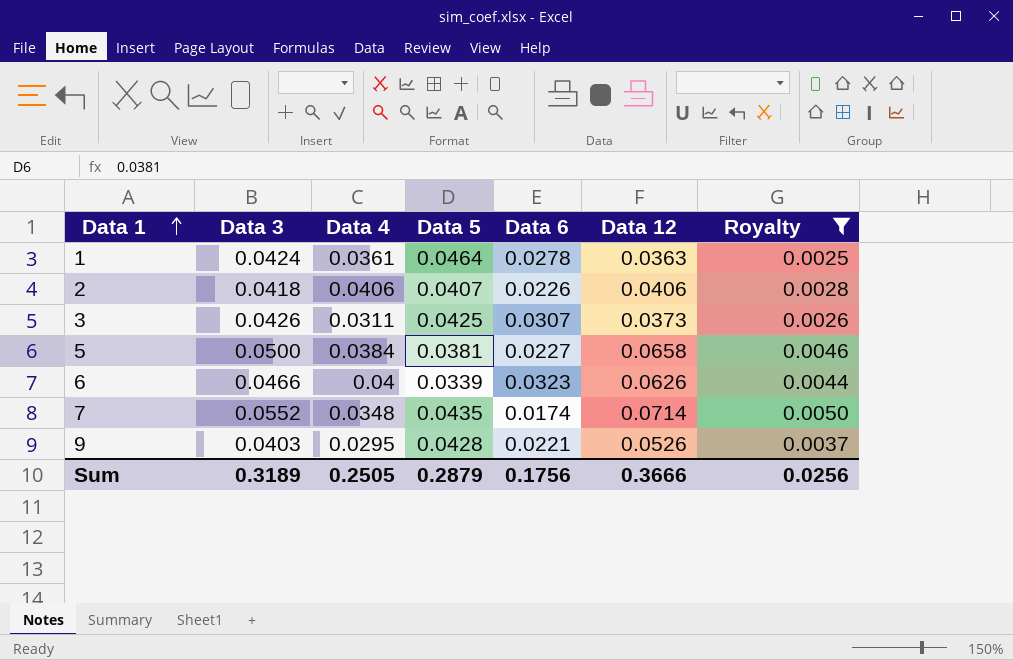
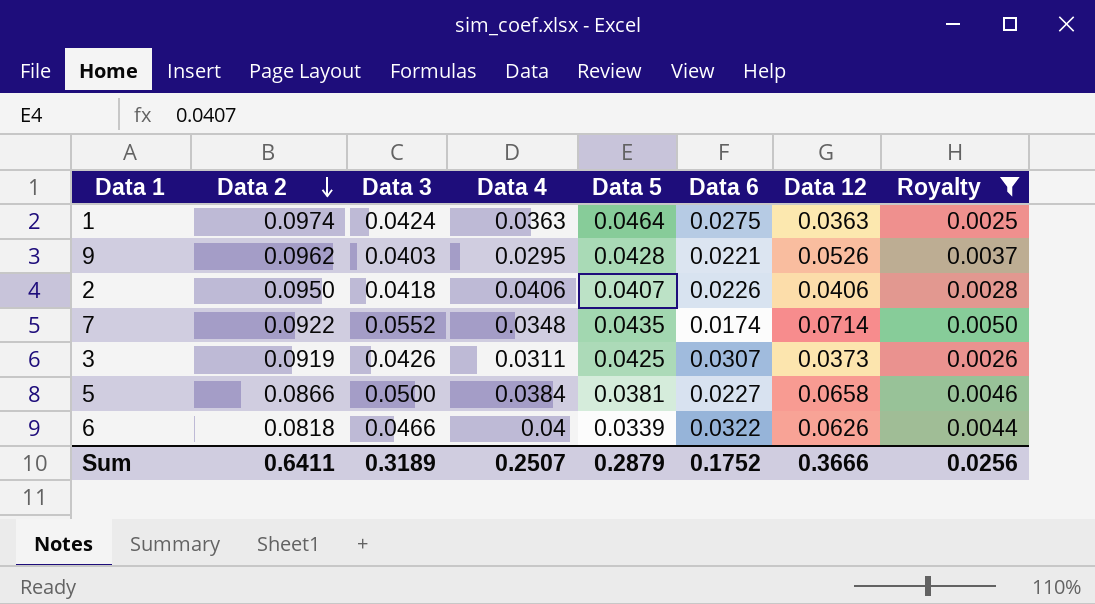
row order: Data 1 ascending -> Data 2 descending
column Data 2 | position: none -> 2
1 | Data 4: 0.0361 -> 0.0363
1 | Data 6: 0.0278 -> 0.0275
6 | Data 6: 0.0323 -> 0.0322
Sum | Data 4: 0.2505 -> 0.2507
Sum | Data 6: 0.1756 -> 0.1752

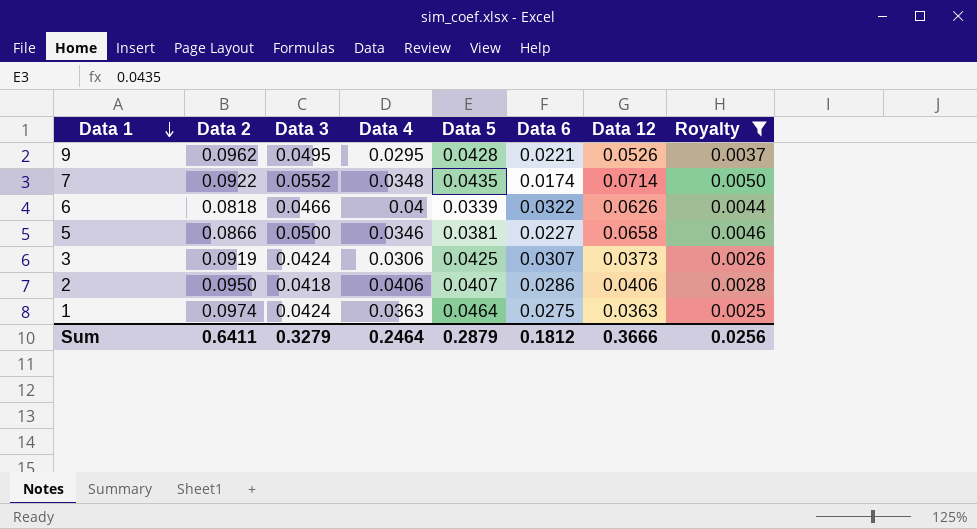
row order: Data 2 descending -> Data 1 descending
9 | Data 3: 0.0403 -> 0.0495
5 | Data 4: 0.0384 -> 0.0346
3 | Data 3: 0.0426 -> 0.0424
3 | Data 4: 0.0311 -> 0.0306
2 | Data 6: 0.0226 -> 0.0286
Sum | Data 3: 0.3189 -> 0.3279
Sum | Data 4: 0.2507 -> 0.2464
Sum | Data 6: 0.1752 -> 0.1812

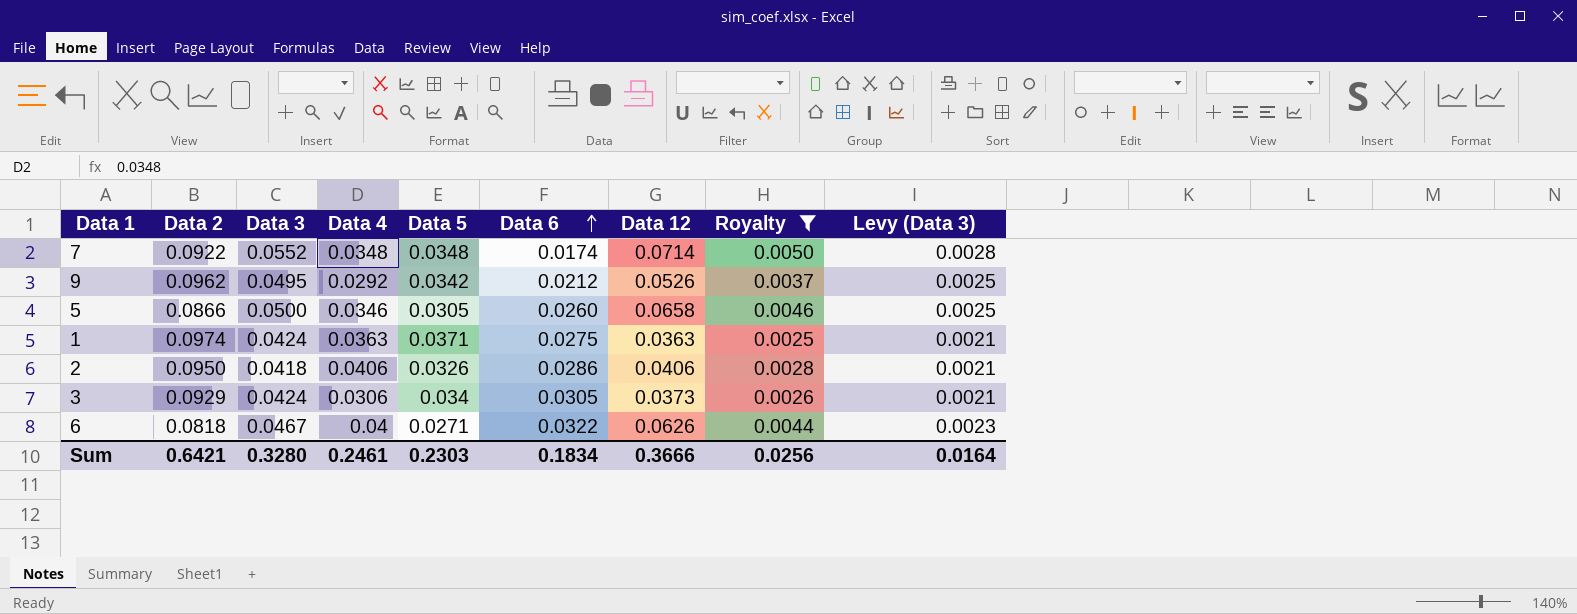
row order: Data 1 descending -> Data 6 ascending
column Levy (Data 3) | formula: none -> [Data 3] * 0.05
7 | Data 5: 0.0435 -> 0.0348
9 | Data 4: 0.0295 -> 0.0292
9 | Data 5: 0.0428 -> 0.0342
9 | Data 6: 0.0221 -> 0.0212
5 | Data 5: 0.0381 -> 0.0305
5 | Data 6: 0.0227 -> 0.0260
1 | Data 5: 0.0464 -> 0.0371
2 | Data 5: 0.0407 -> 0.0326
3 | Data 2: 0.0919 -> 0.0929
3 | Data 5: 0.0425 -> 0.034
3 | Data 6: 0.0307 -> 0.0305
6 | Data 3: 0.0466 -> 0.0467
6 | Data 5: 0.0339 -> 0.0271
Sum | Data 2: 0.6411 -> 0.6421
Sum | Data 3: 0.3279 -> 0.3280
Sum | Data 4: 0.2464 -> 0.2461
Sum | Data 5: 0.2879 -> 0.2303
Sum | Data 6: 0.1812 -> 0.1834

